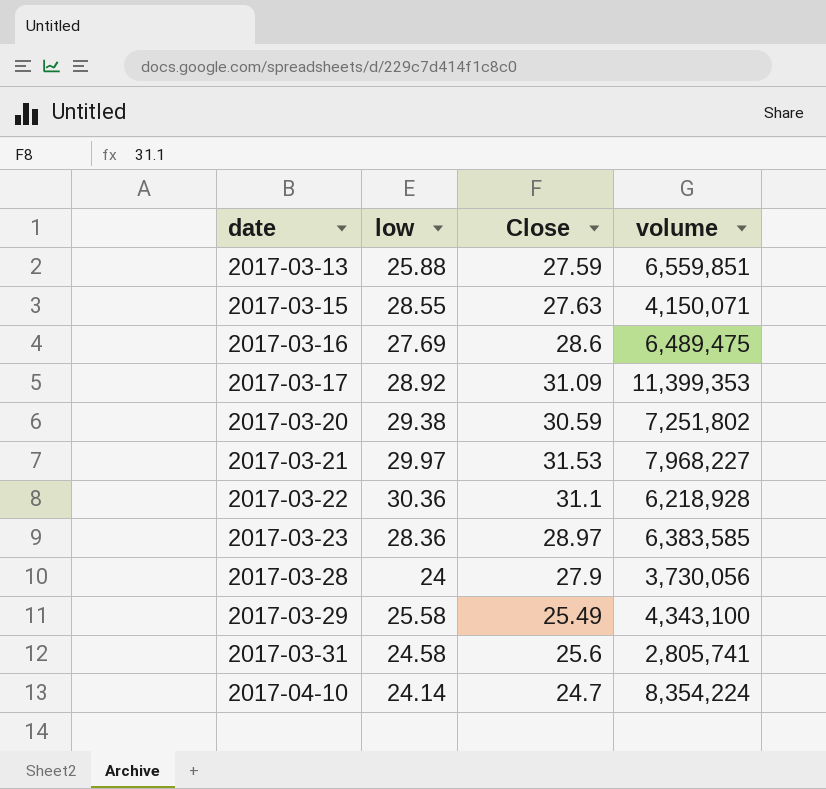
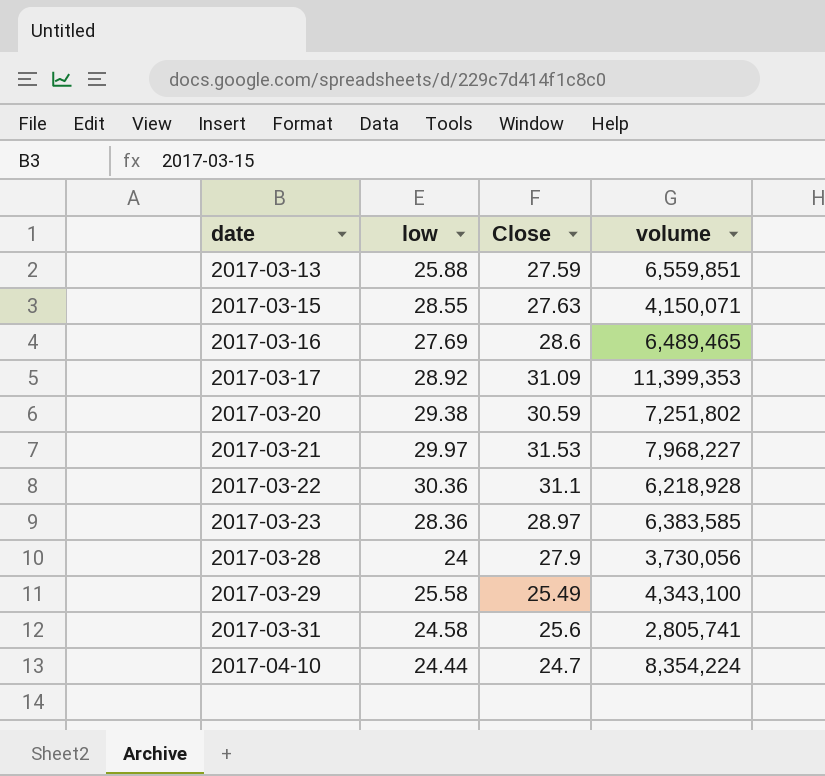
2017-03-16 | volume: 6,489,475 -> 6,489,465
2017-04-10 | low: 24.14 -> 24.44

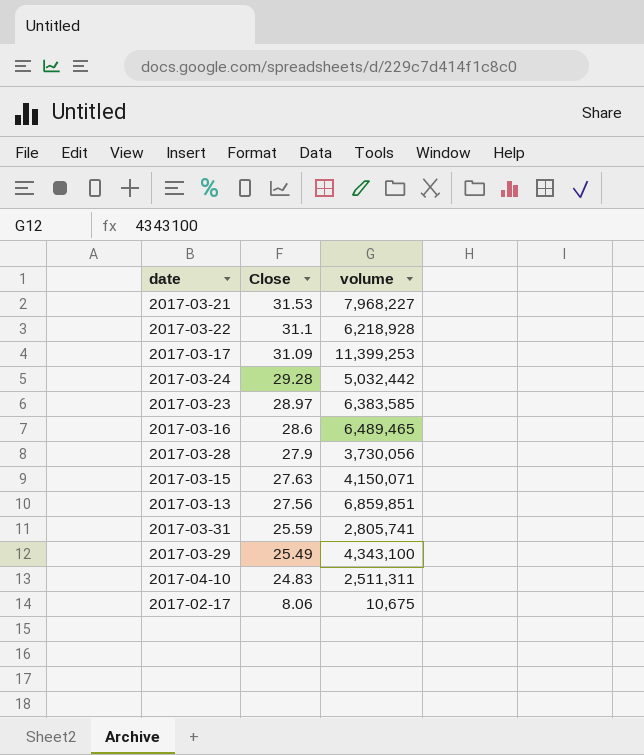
row order: date ascending -> Close descending
column low | position: 2 -> none
row 2017-03-20: 29.38 | 30.59 | 7,251,802 -> none
2017-03-17 | volume: 11,399,353 -> 11,399,253
row 2017-03-24: none -> 29.28 | 5,032,442
2017-03-13 | Close: 27.59 -> 27.56
2017-03-13 | volume: 6,559,851 -> 6,859,851
2017-03-31 | Close: 25.6 -> 25.59
2017-04-10 | Close: 24.7 -> 24.83
2017-04-10 | volume: 8,354,224 -> 2,511,311
row 2017-02-17: none -> 8.06 | 10,675

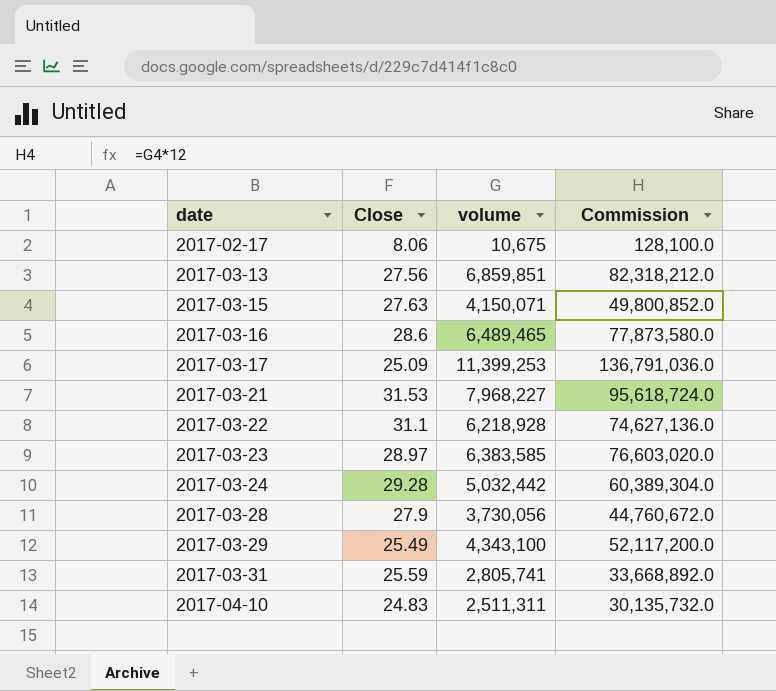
row order: Close descending -> date ascending
column Commission | formula: none -> [volume] * 12
2017-03-17 | Close: 31.09 -> 25.09

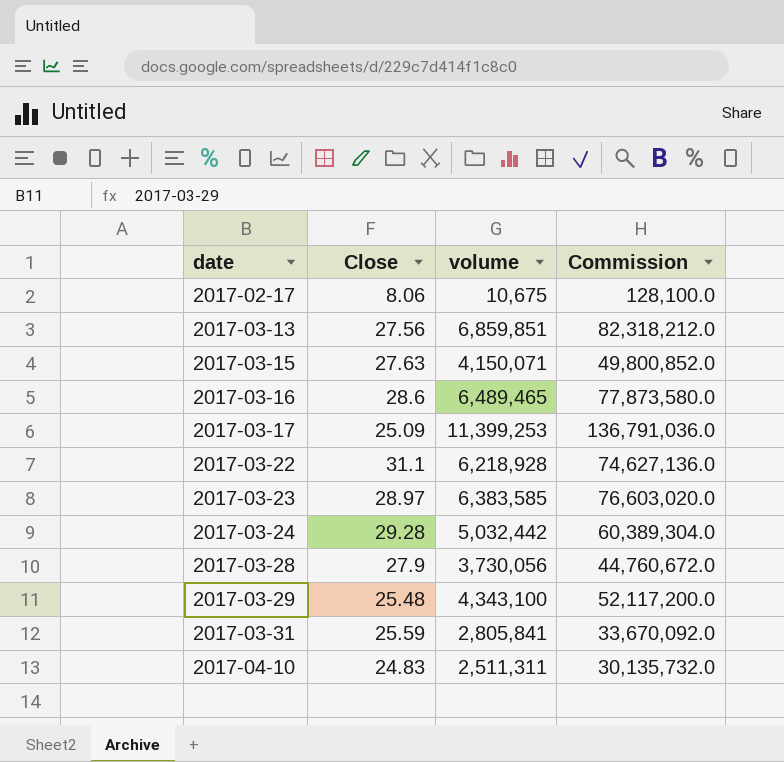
row 2017-03-21: 31.53 | 7,968,227 | 95,618,724.0 -> none
2017-03-29 | Close: 25.49 -> 25.48
2017-03-31 | volume: 2,805,741 -> 2,805,841
2017-03-31 | Commission: 33,668,892.0 -> 33,670,092.0

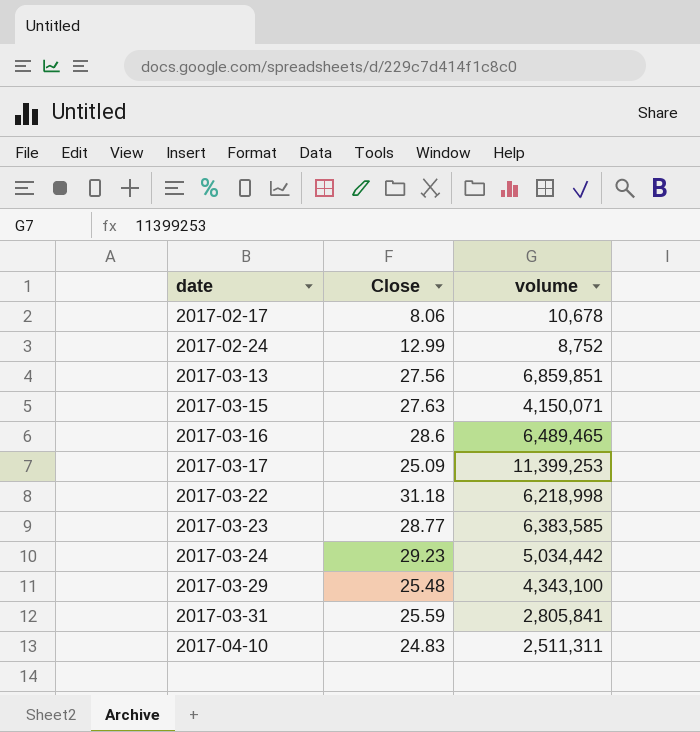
column Commission | formula: [volume] * 12 -> none
row 2017-03-28: 27.9 | 3,730,056 | 44,760,672.0 -> none
2017-02-17 | volume: 10,675 -> 10,678
row 2017-02-24: none -> 12.99 | 8,752
2017-03-22 | Close: 31.1 -> 31.18
2017-03-22 | volume: 6,218,928 -> 6,218,998
2017-03-23 | Close: 28.97 -> 28.77
2017-03-24 | Close: 29.28 -> 29.23
2017-03-24 | volume: 5,032,442 -> 5,034,442

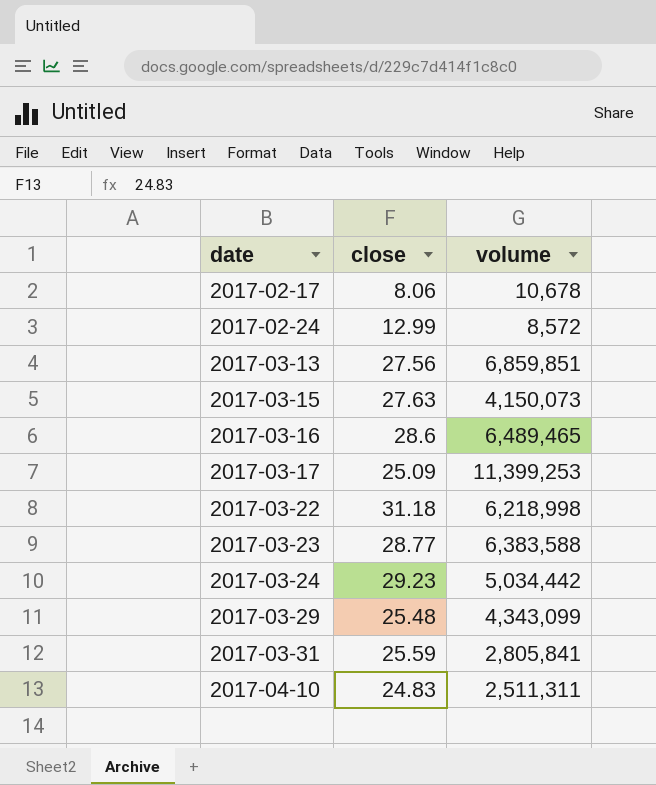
column name: Close -> close
2017-02-24 | volume: 8,752 -> 8,572
2017-03-15 | volume: 4,150,071 -> 4,150,073
2017-03-23 | volume: 6,383,585 -> 6,383,588
2017-03-29 | volume: 4,343,100 -> 4,343,099

